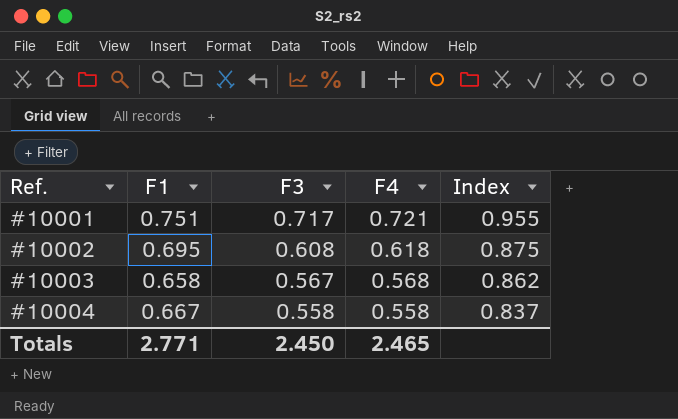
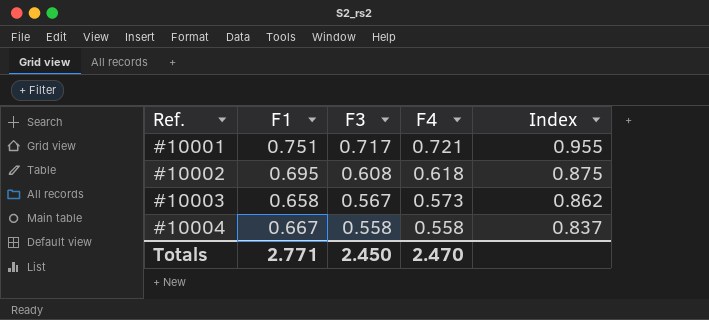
#10003 | F4: 0.568 -> 0.573
Totals | F4: 2.465 -> 2.470

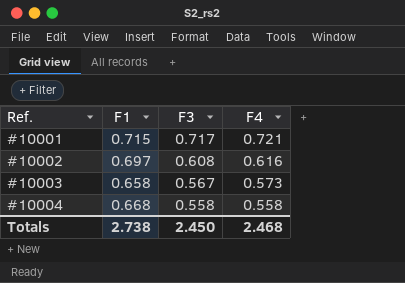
column Index | formula: [F3] / [F1] -> none
#10001 | F1: 0.751 -> 0.715
#10002 | F1: 0.695 -> 0.697
#10002 | F4: 0.618 -> 0.616
#10004 | F1: 0.667 -> 0.668
Totals | F1: 2.771 -> 2.738
Totals | F4: 2.470 -> 2.468

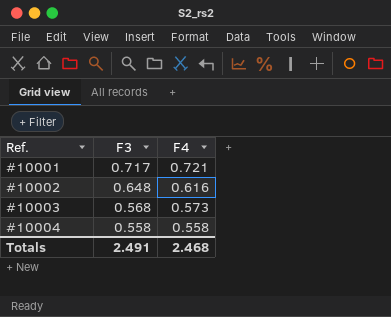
column F1 | position: 2 -> none
#10002 | F3: 0.608 -> 0.648
#10003 | F3: 0.567 -> 0.568
Totals | F3: 2.450 -> 2.491

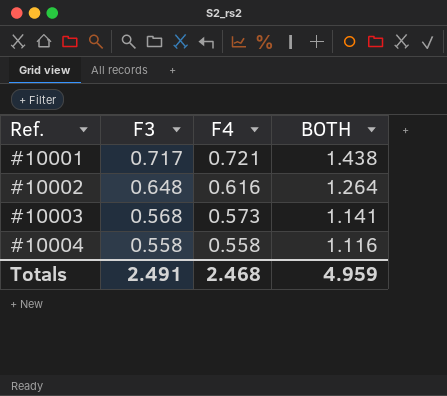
column BOTH | formula: none -> [F3] + [F4]

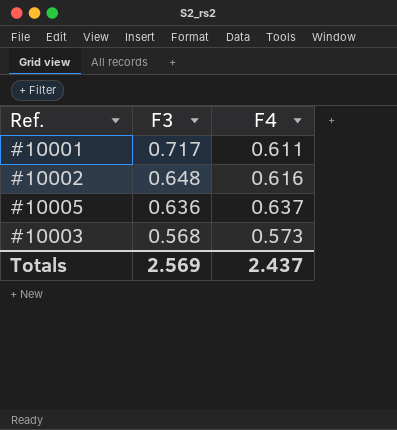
column BOTH | formula: [F3] + [F4] -> none
row #10004: 0.558 | 0.558 | 1.116 -> none
#10001 | F4: 0.721 -> 0.611
row #10005: none -> 0.636 | 0.637
Totals | F3: 2.491 -> 2.569
Totals | F4: 2.468 -> 2.437

